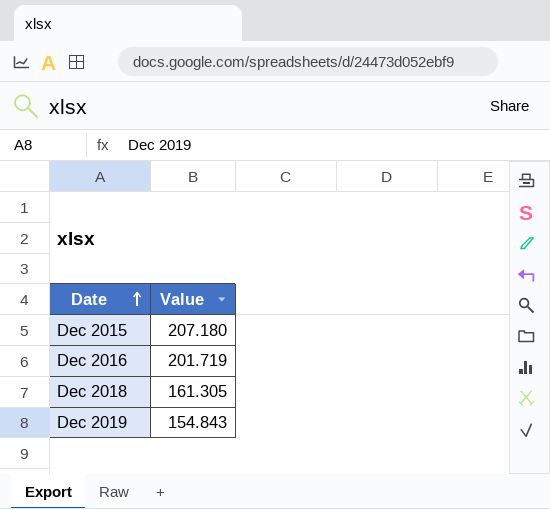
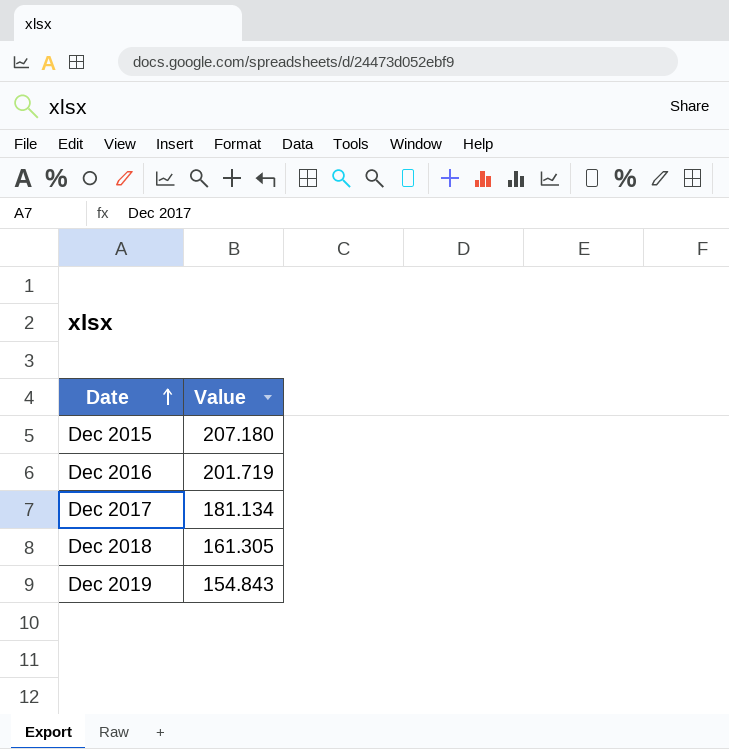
row Dec 2017: none -> 181.134

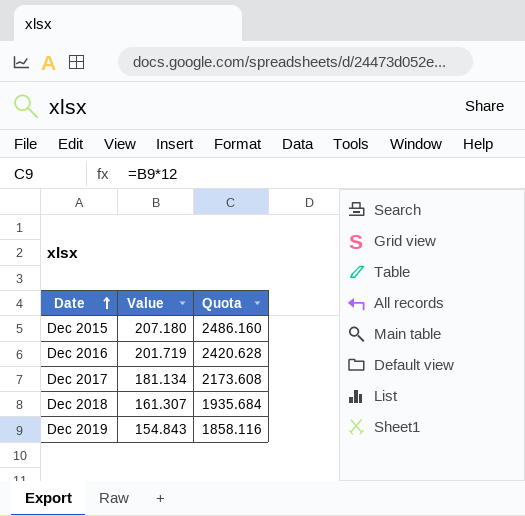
column Quota | formula: none -> [Value] * 12
Dec 2018 | Value: 161.305 -> 161.307

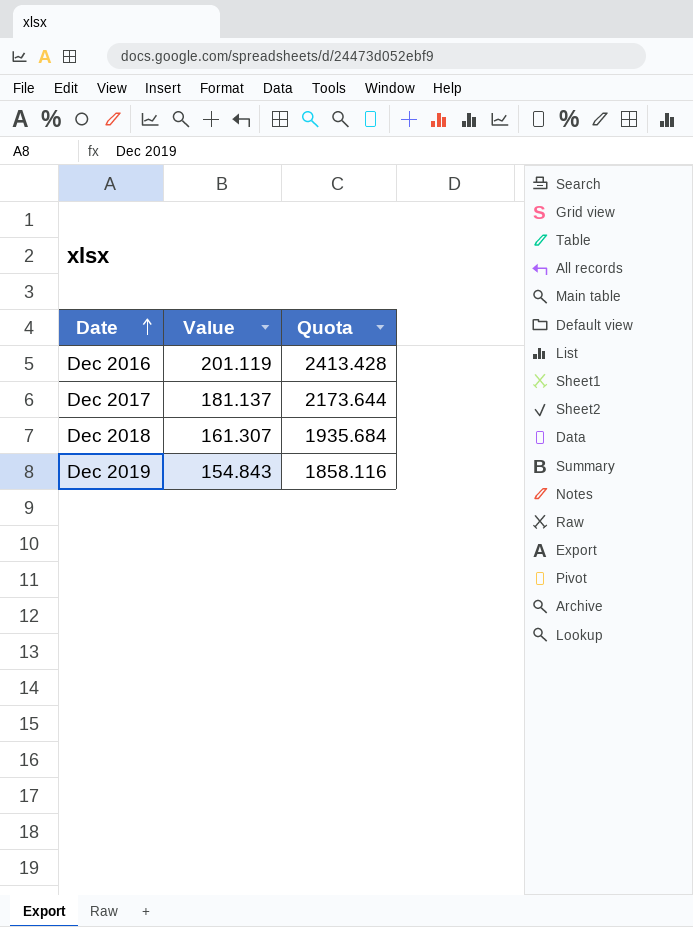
row Dec 2015: 207.180 | 2486.160 -> none
Dec 2016 | Value: 201.719 -> 201.119
Dec 2016 | Quota: 2420.628 -> 2413.428
Dec 2017 | Value: 181.134 -> 181.137
Dec 2017 | Quota: 2173.608 -> 2173.644

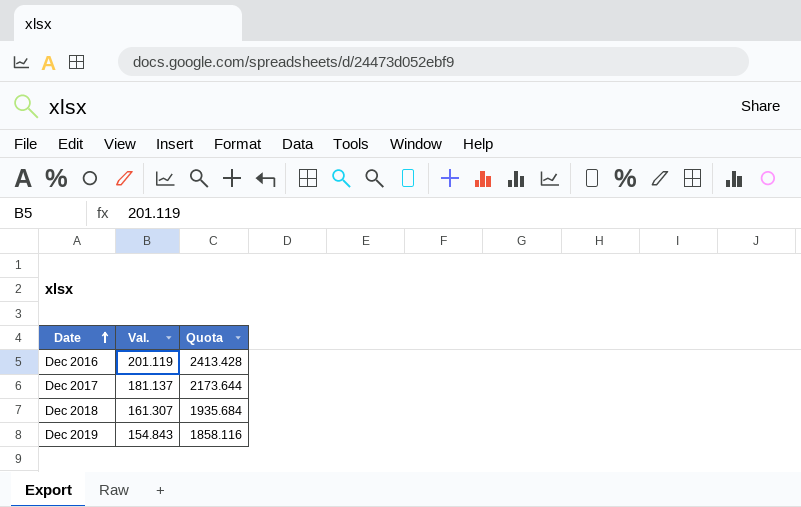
column name: Value -> Val.

